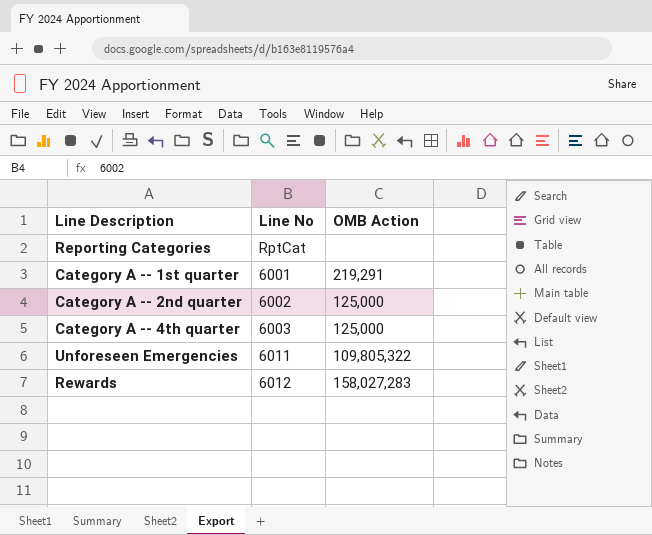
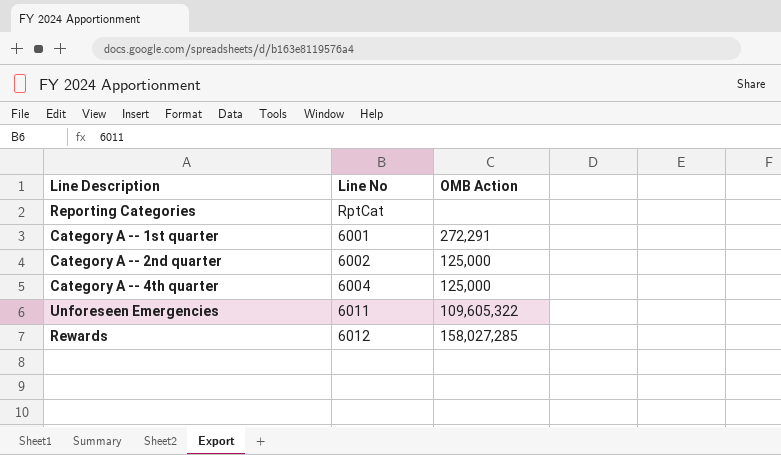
Category A -- 1st quarter | OMB Action: 219,291 -> 272,291
Category A -- 4th quarter | Line No: 6003 -> 6004
Unforeseen Emergencies | OMB Action: 109,805,322 -> 109,605,322
Rewards | OMB Action: 158,027,283 -> 158,027,285

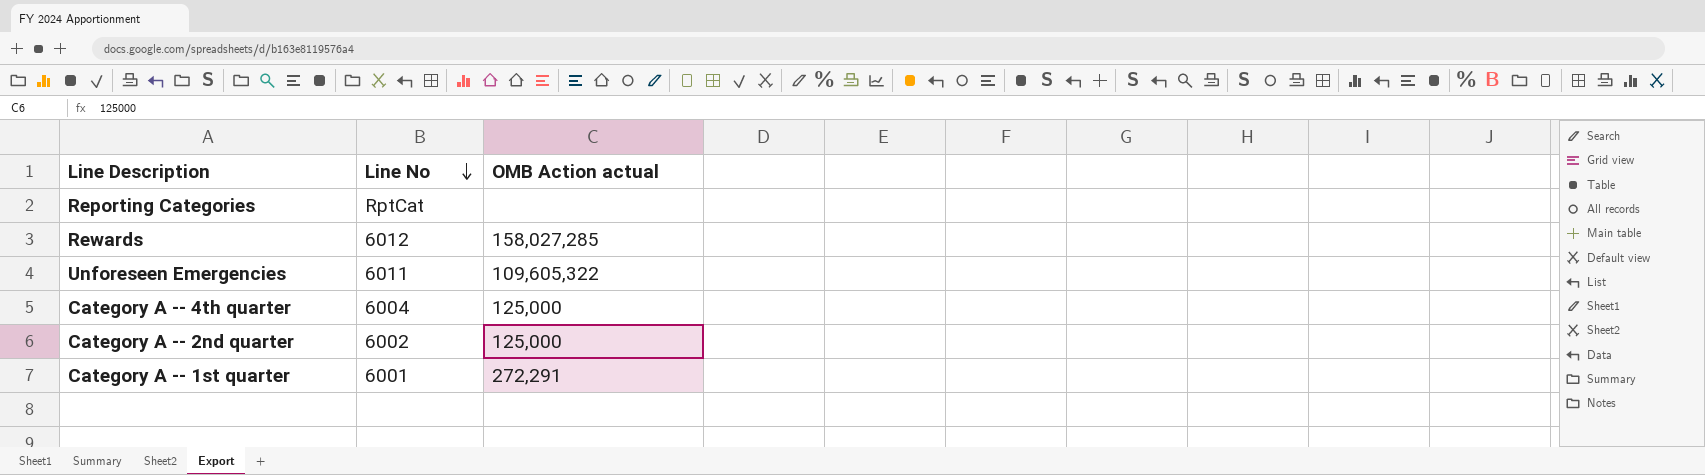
row order: none -> Line No descending
column name: OMB Action -> OMB Action actual

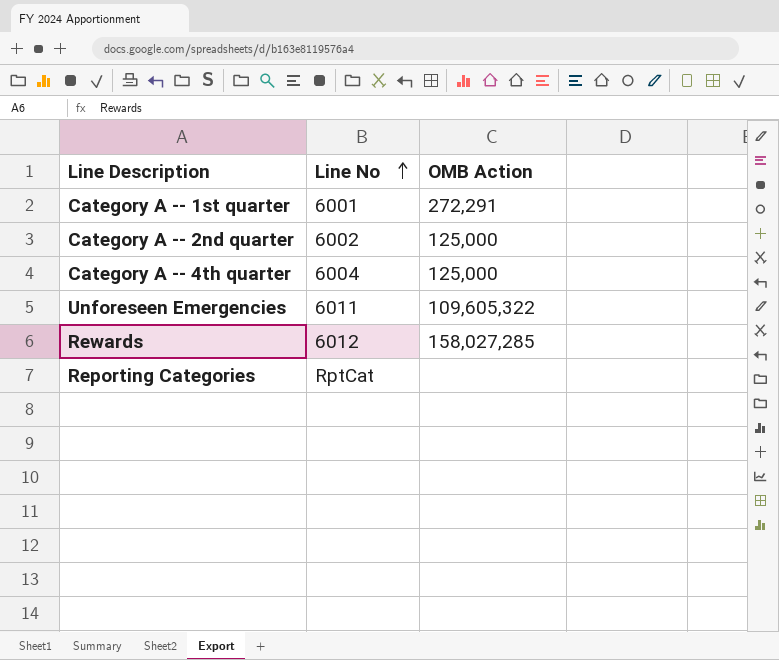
row order: Line No descending -> Line No ascending
column name: OMB Action actual -> OMB Action

